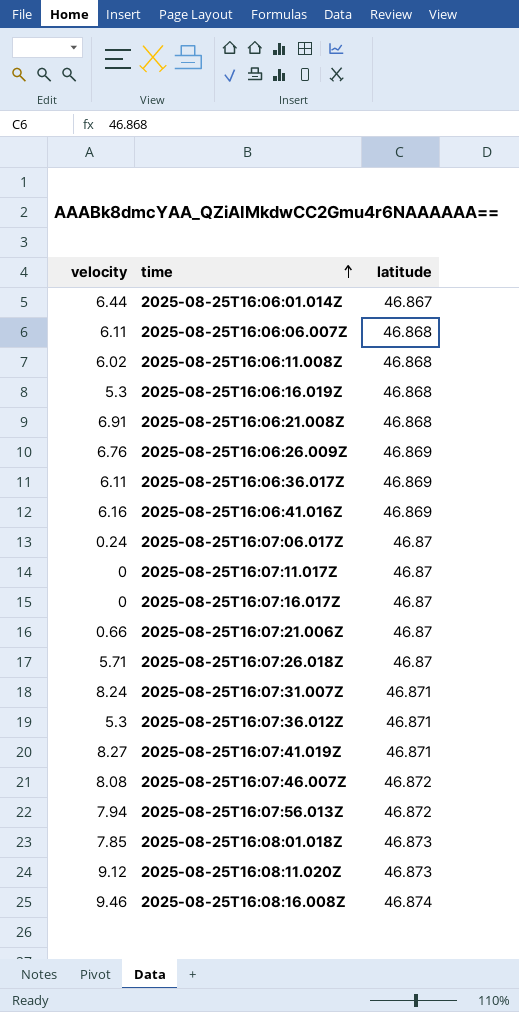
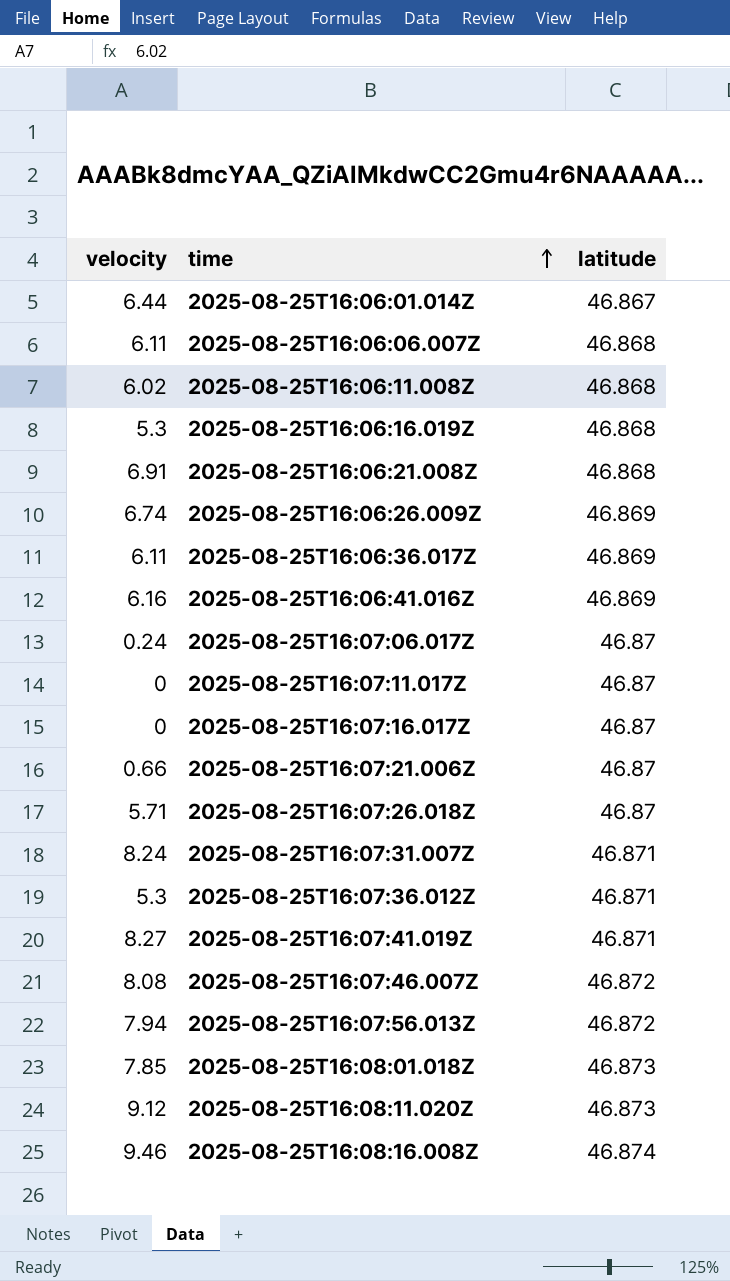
2025-08-25T16:06:26.009Z | velocity: 6.76 -> 6.74

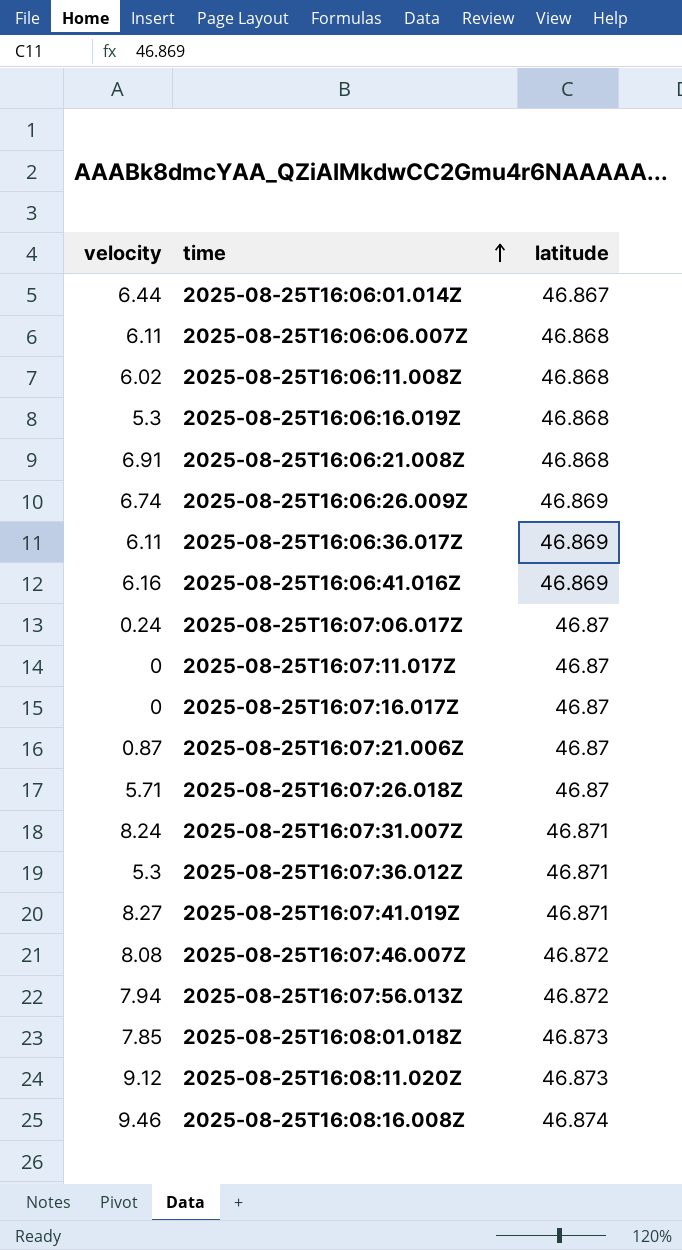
2025-08-25T16:07:21.006Z | velocity: 0.66 -> 0.87

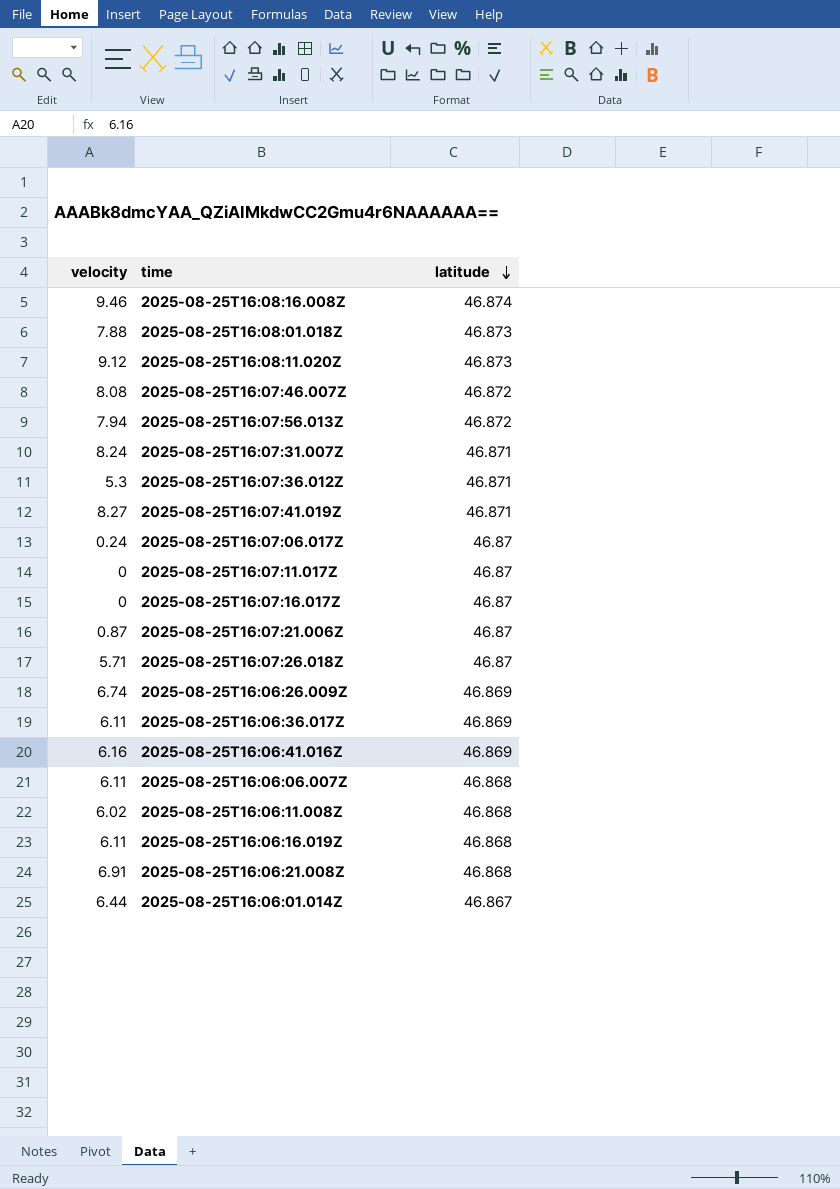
row order: time ascending -> latitude descending
2025-08-25T16:08:01.018Z | velocity: 7.85 -> 7.88
2025-08-25T16:06:16.019Z | velocity: 5.3 -> 6.11

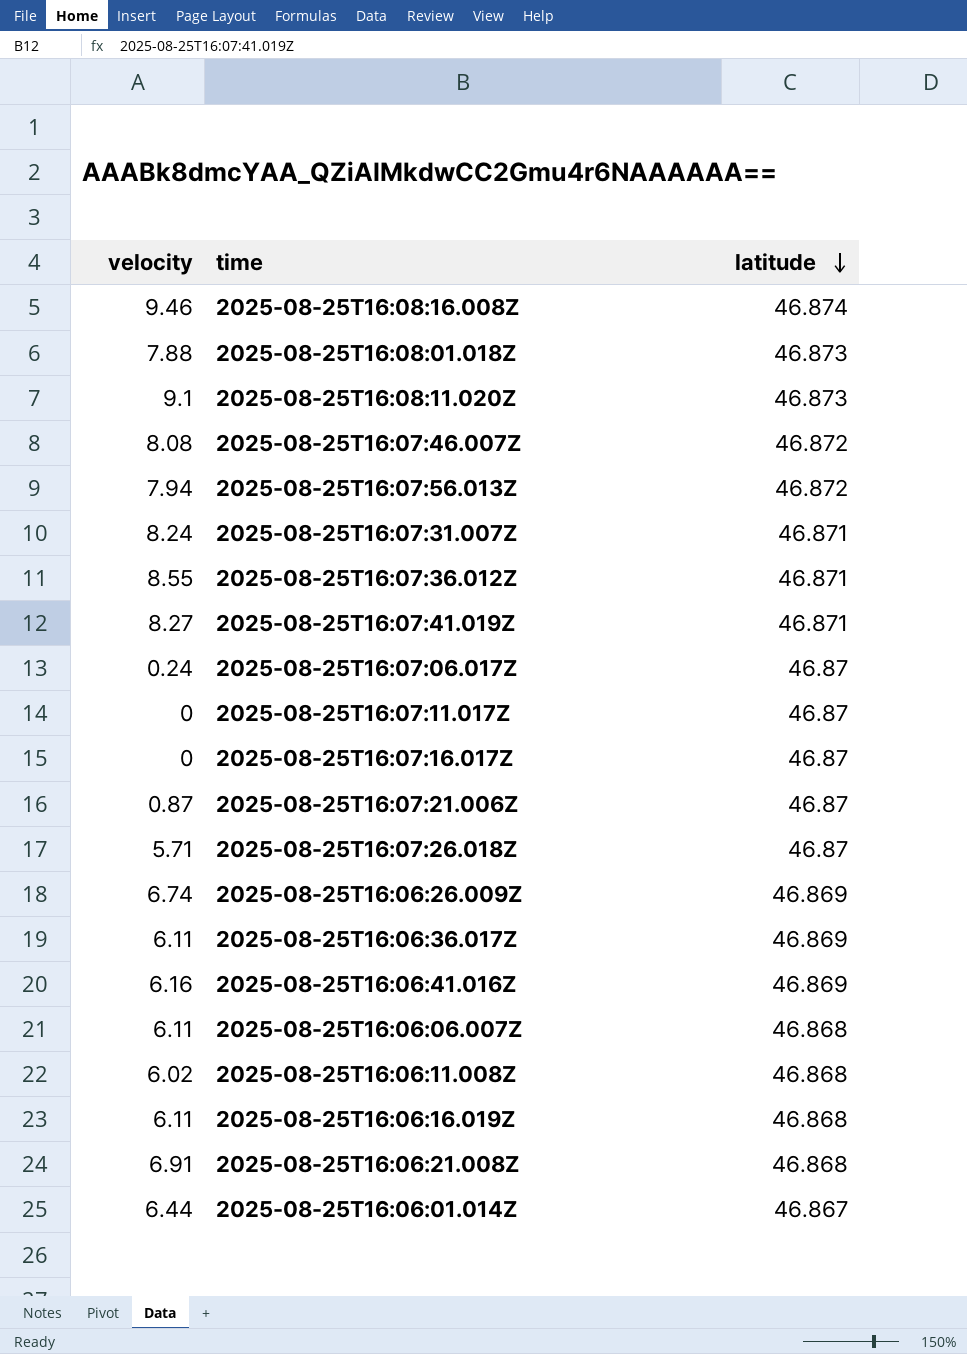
2025-08-25T16:08:11.020Z | velocity: 9.12 -> 9.1
2025-08-25T16:07:36.012Z | velocity: 5.3 -> 8.55

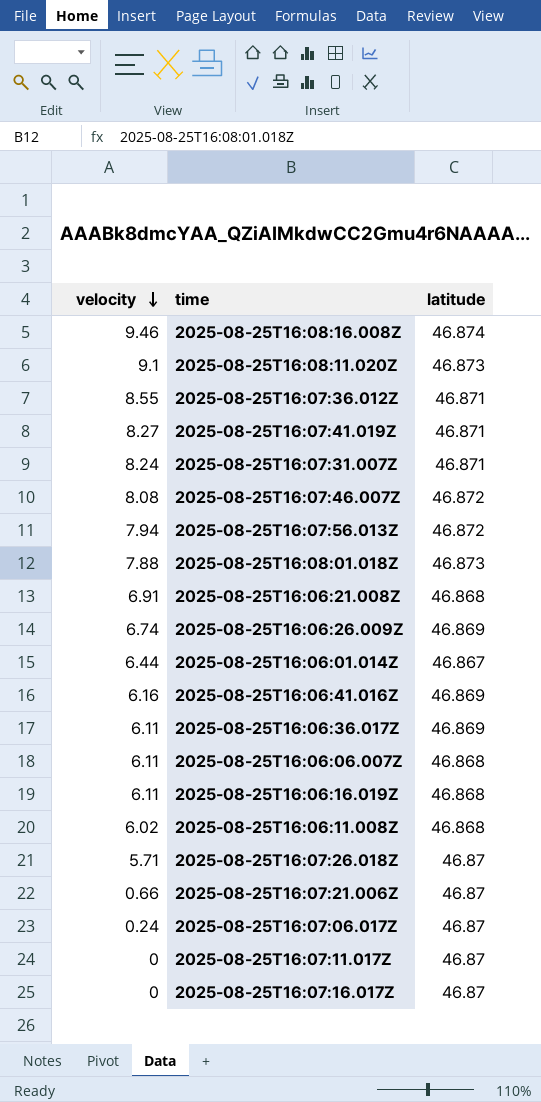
row order: latitude descending -> velocity descending
2025-08-25T16:07:21.006Z | velocity: 0.87 -> 0.66

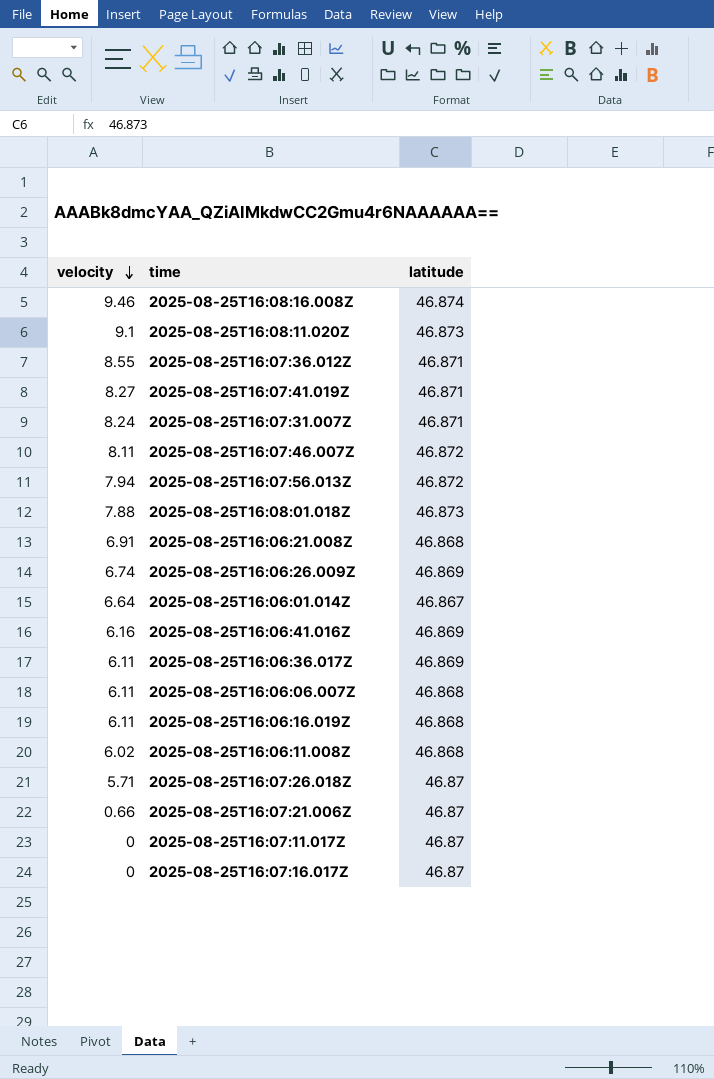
row 2025-08-25T16:07:06.017Z: 0.24 | 46.87 -> none
2025-08-25T16:07:46.007Z | velocity: 8.08 -> 8.11
2025-08-25T16:06:01.014Z | velocity: 6.44 -> 6.64

